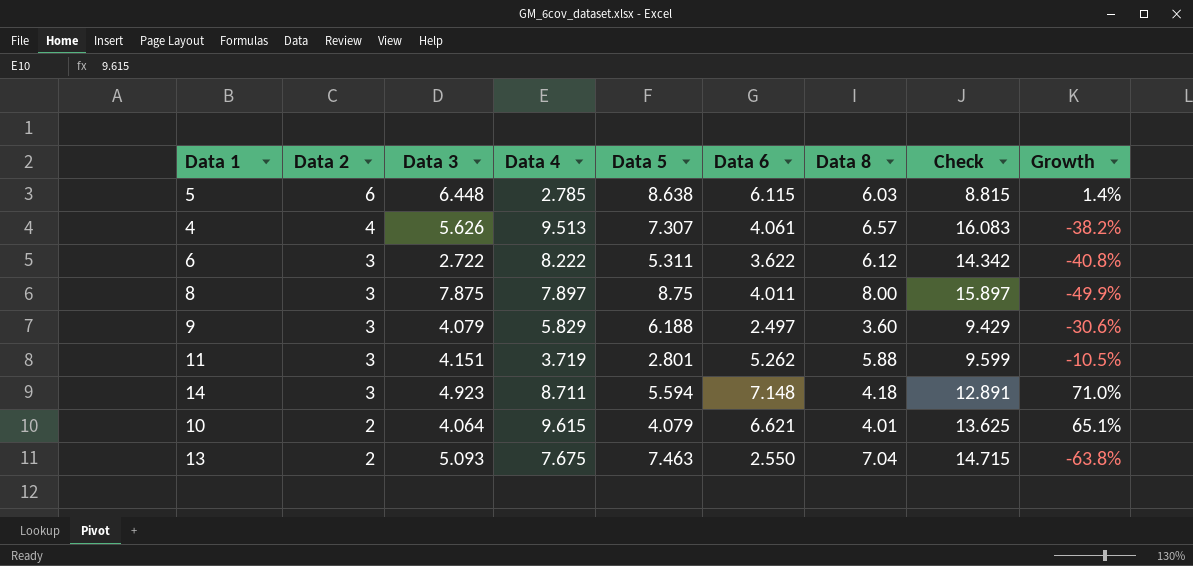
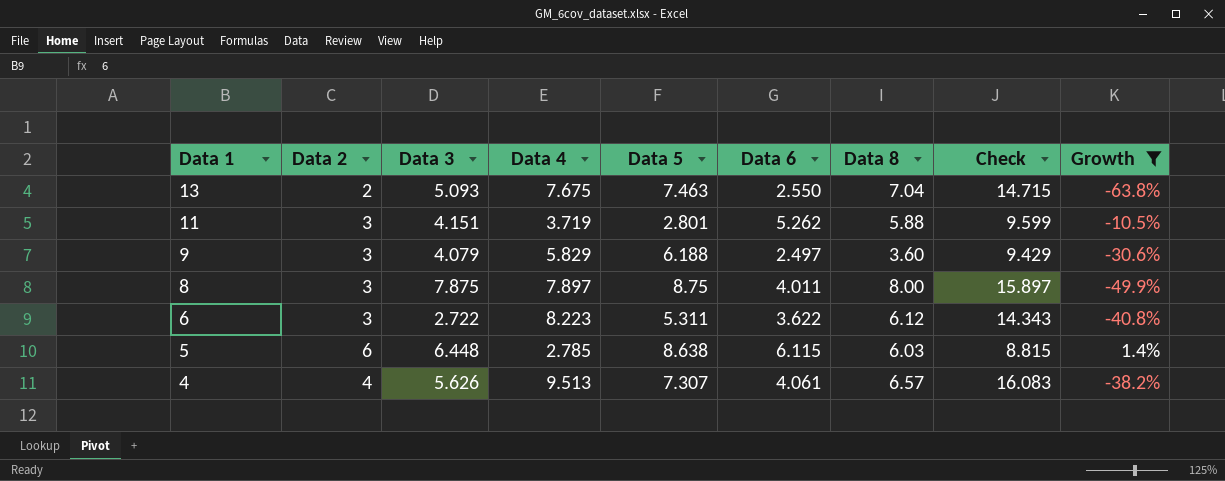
filter: none -> Growth <= 1.4%
row order: Data 2 descending -> Data 1 descending
6 | Data 4: 8.222 -> 8.223
6 | Check: 14.342 -> 14.343

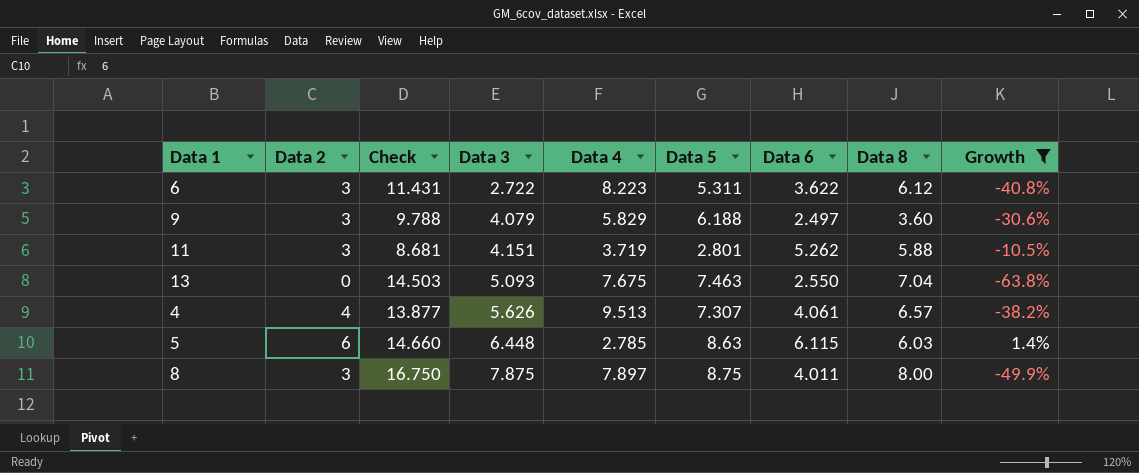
row order: Data 1 descending -> Data 3 ascending
column Check | formula: [Data 4] + [Data 8] -> [Data 5] + [Data 8]
column Check | position: 8 -> 3
13 | Data 2: 2 -> 0
5 | Data 5: 8.638 -> 8.63

